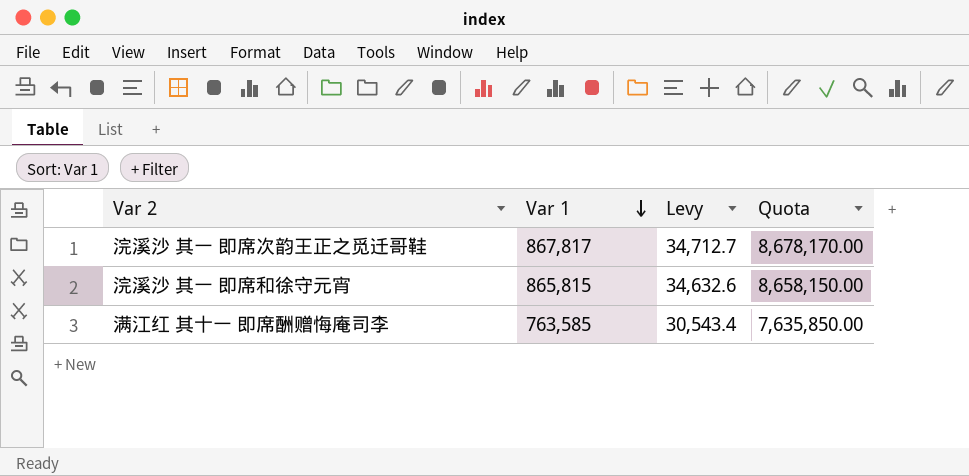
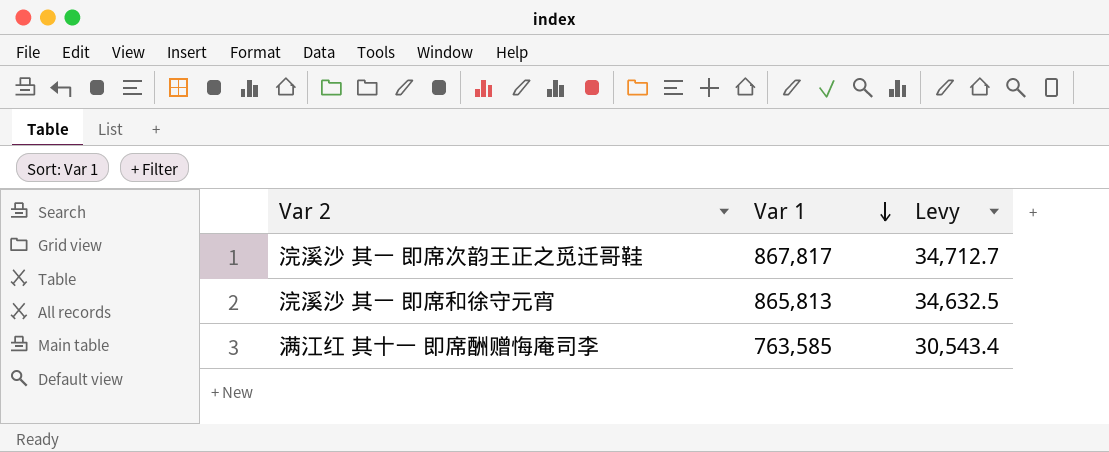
column Quota | formula: [Var 1] * 10 -> none
浣溪沙 其一 即席和徐守元宵 | Var 1: 865,815 -> 865,813
浣溪沙 其一 即席和徐守元宵 | Levy: 34,632.6 -> 34,632.5

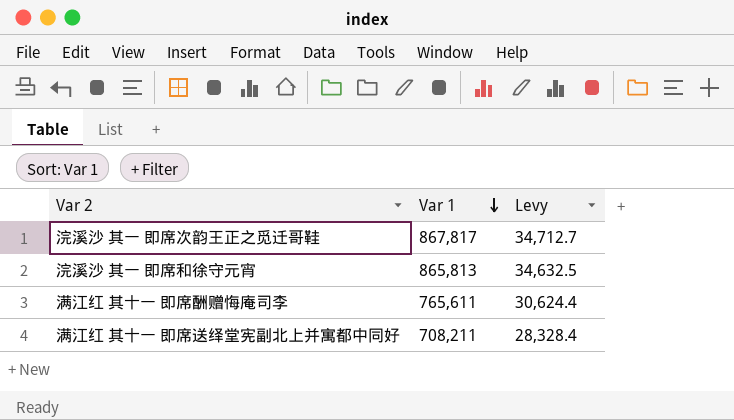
满江红 其十一 即席酬赠悔庵司李 | Var 1: 763,585 -> 765,611
满江红 其十一 即席酬赠悔庵司李 | Levy: 30,543.4 -> 30,624.4
row 满江红 其十一 即席送绎堂宪副北上并寓都中同好: none -> 708,211 | 28,328.4

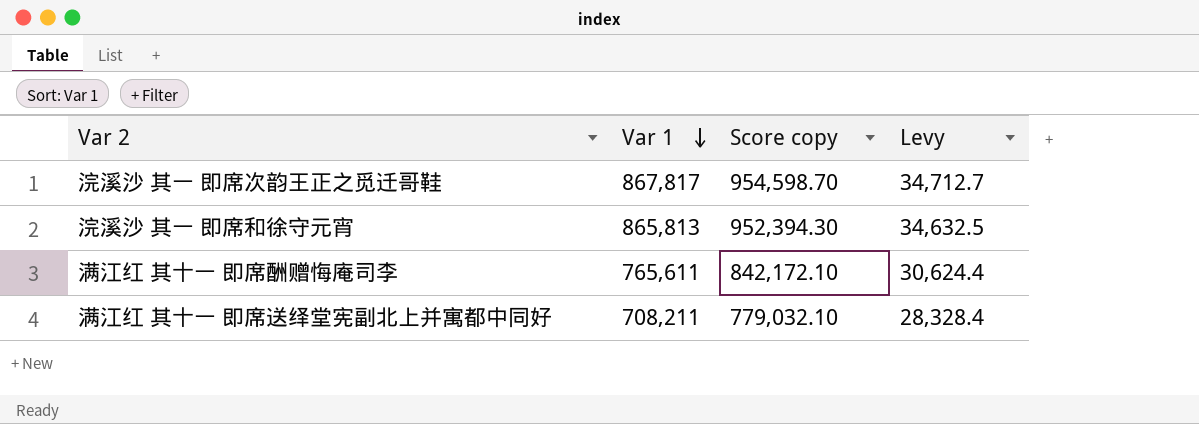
column Score copy | formula: none -> [Var 1] * 1.1

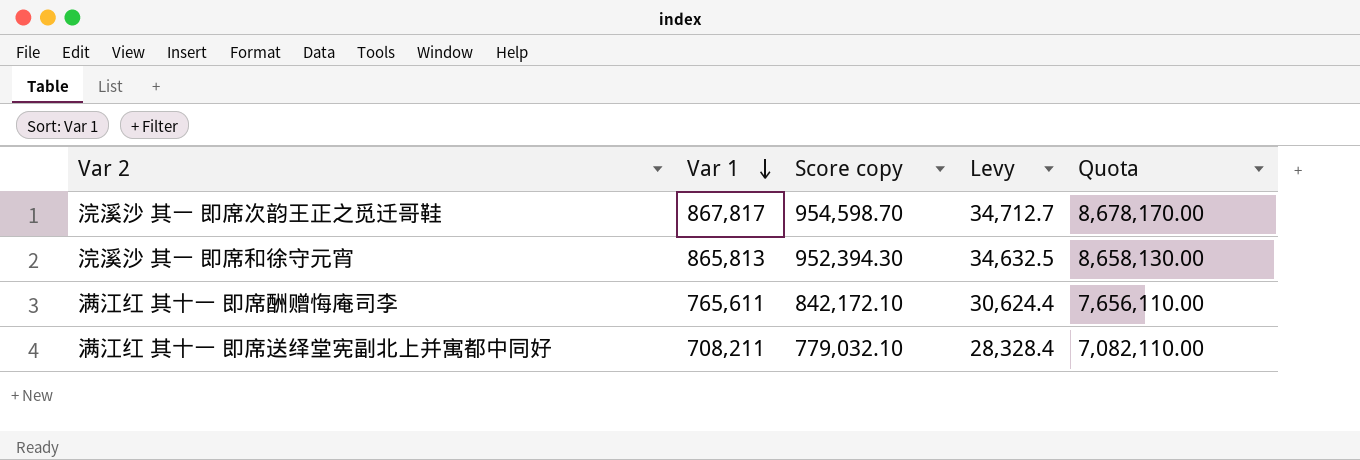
column Quota | formula: none -> [Var 1] * 10

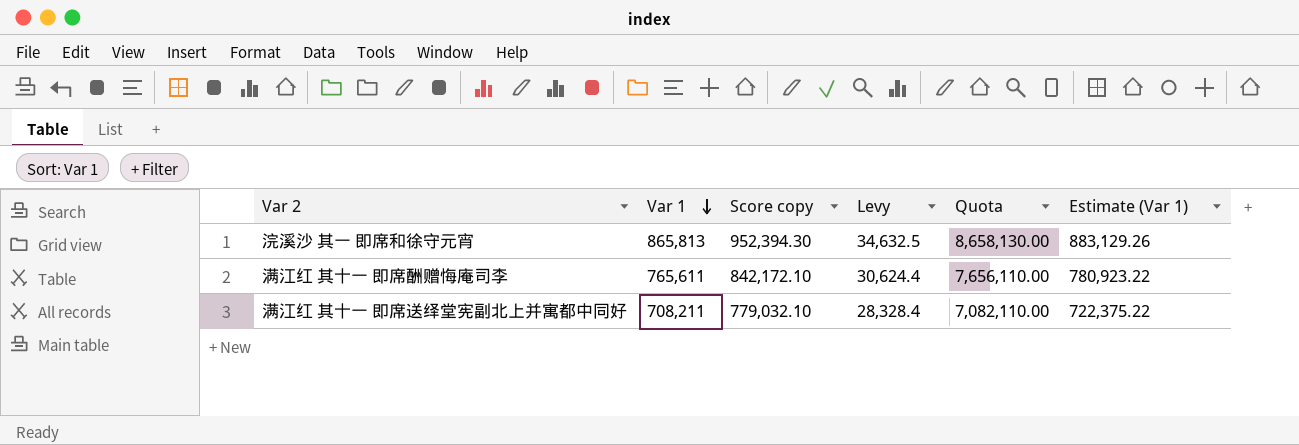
column Estimate (Var 1) | formula: none -> [Var 1] * 1.02
row 浣溪沙 其一 即席次韵王正之觅迁哥鞋: 867,817 | 954,598.70 | 34,712.7 | 8,678,170.00 -> none

